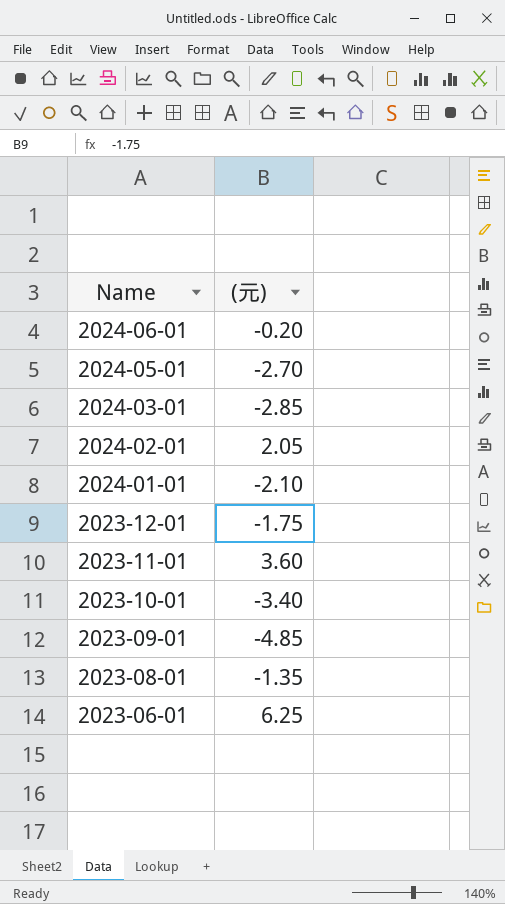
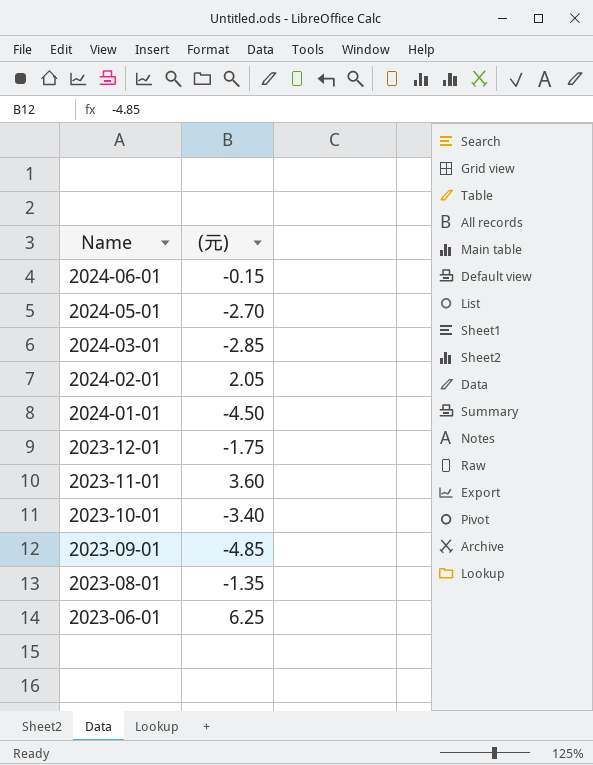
2024-06-01 | (元): -0.20 -> -0.15
2024-01-01 | (元): -2.10 -> -4.50

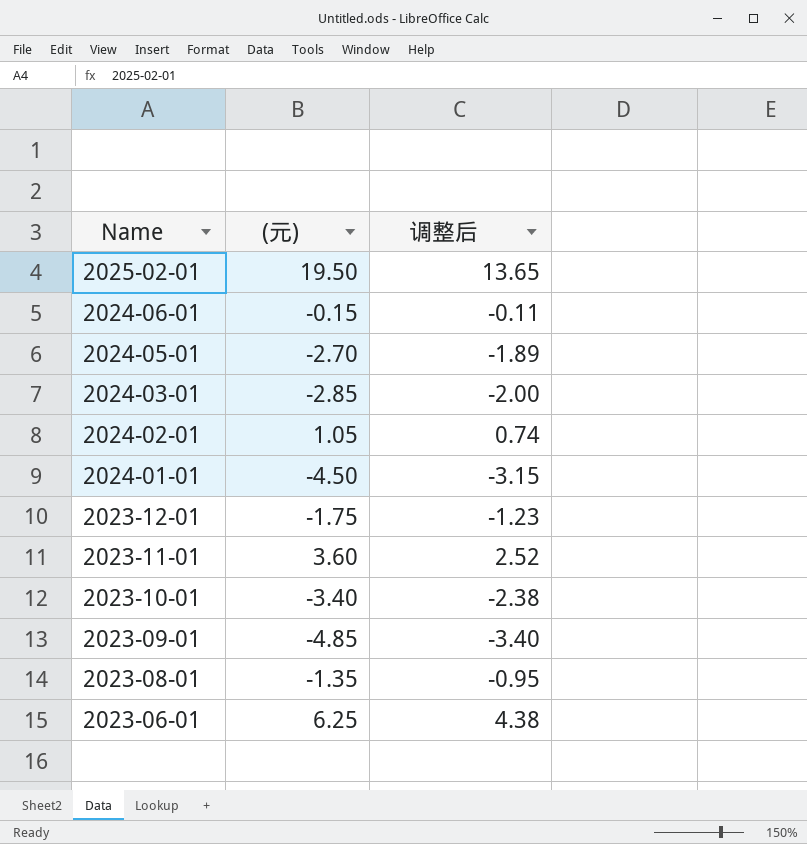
column 调整后 | formula: none -> [(元)] * 0.7
row 2025-02-01: none -> 19.50 | 13.65
2024-02-01 | (元): 2.05 -> 1.05

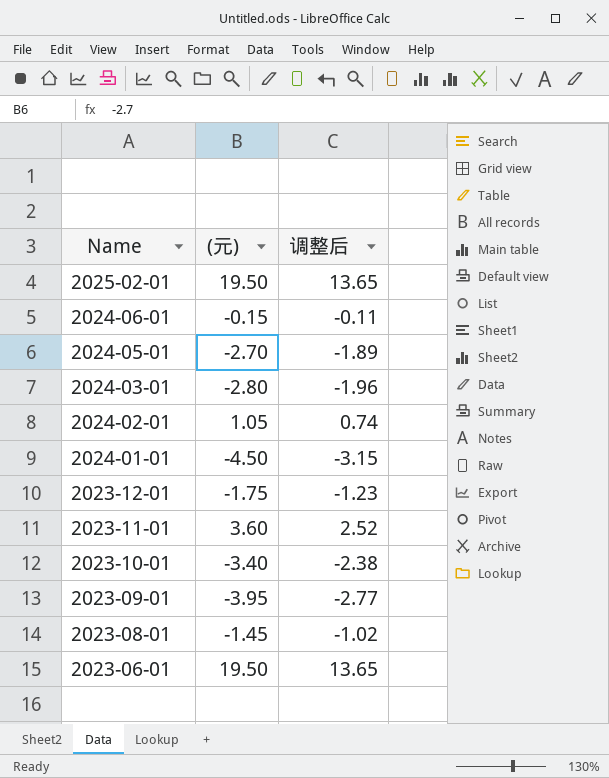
2024-03-01 | (元): -2.85 -> -2.80
2024-03-01 | 调整后: -2.00 -> -1.96
2023-09-01 | (元): -4.85 -> -3.95
2023-09-01 | 调整后: -3.40 -> -2.77
2023-08-01 | (元): -1.35 -> -1.45
2023-08-01 | 调整后: -0.95 -> -1.02
2023-06-01 | (元): 6.25 -> 19.50
2023-06-01 | 调整后: 4.38 -> 13.65

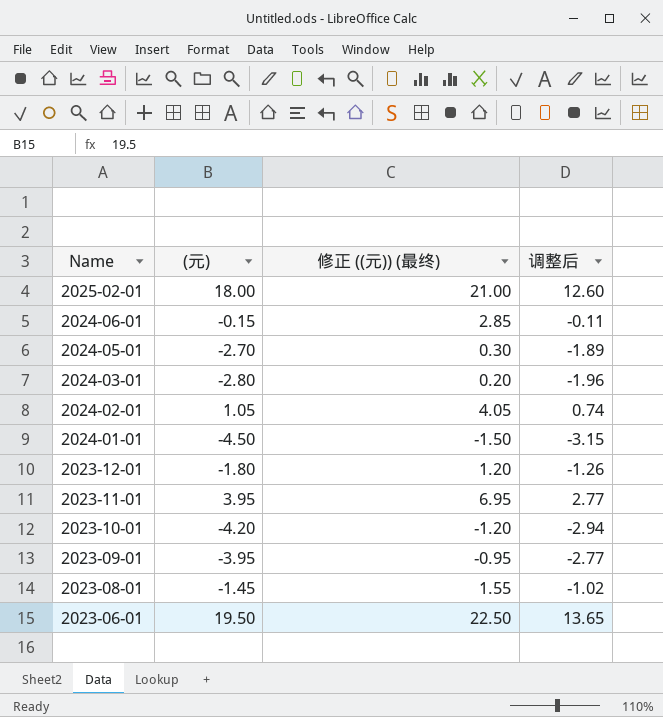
column 修正 ((元)) (最终) | formula: none -> [(元)] + 3
2025-02-01 | (元): 19.50 -> 18.00
2025-02-01 | 调整后: 13.65 -> 12.60
2023-12-01 | (元): -1.75 -> -1.80
2023-12-01 | 调整后: -1.23 -> -1.26
2023-11-01 | (元): 3.60 -> 3.95
2023-11-01 | 调整后: 2.52 -> 2.77
2023-10-01 | (元): -3.40 -> -4.20
2023-10-01 | 调整后: -2.38 -> -2.94

